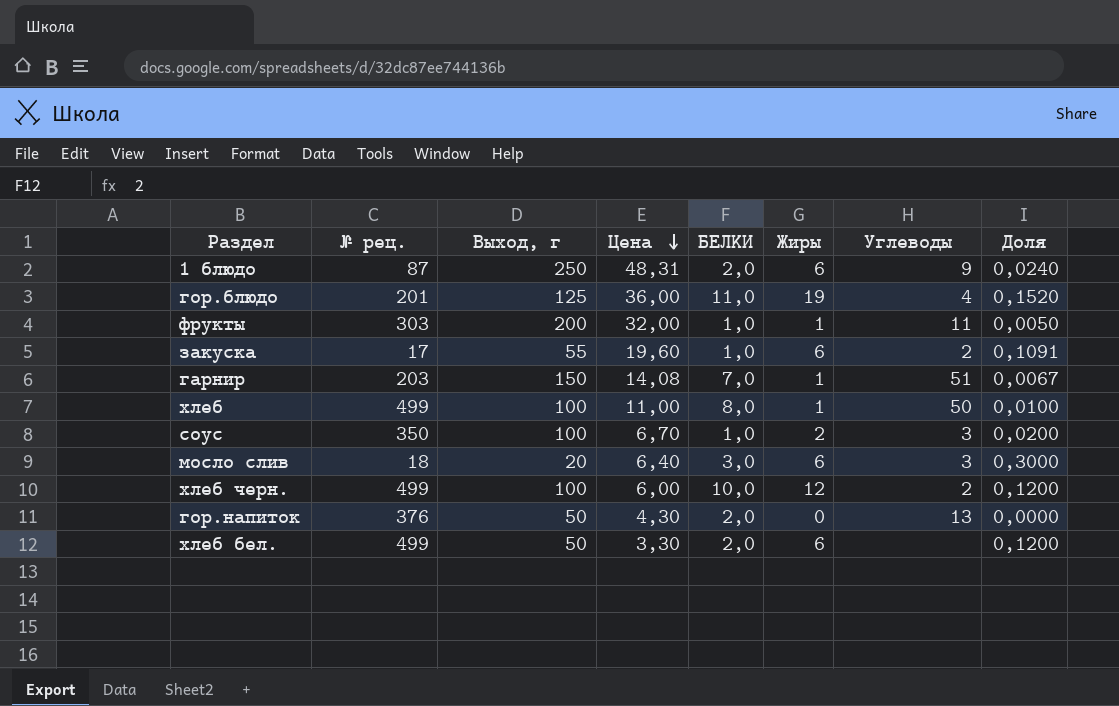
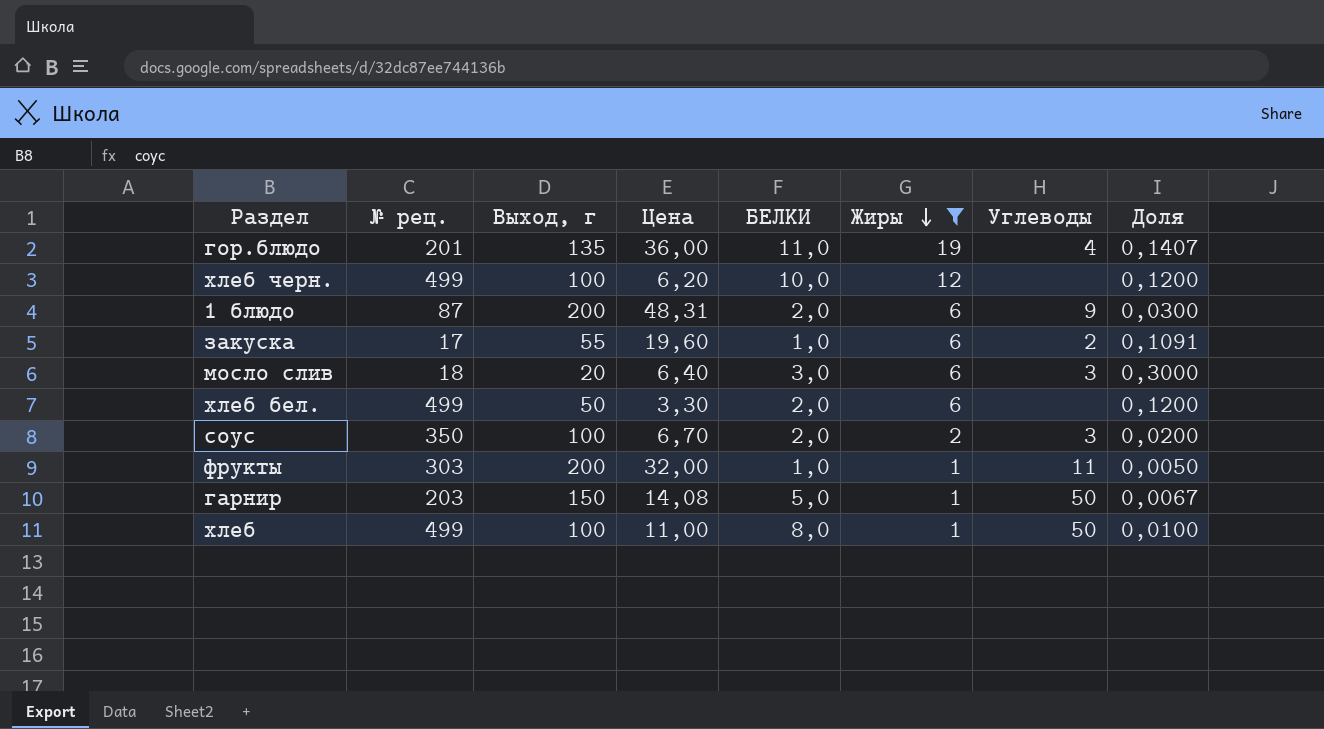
filter: none -> Жиры != 0
row order: Цена descending -> Жиры descending
гор.блюдо | Выход, г: 125 -> 135
гор.блюдо | Доля: 0,1520 -> 0,1407
хлеб черн. | Цена: 6,00 -> 6,20
хлеб черн. | Углеводы: 2 -> none
1 блюдо | Выход, г: 250 -> 200
1 блюдо | Доля: 0,0240 -> 0,0300
соус | БЕЛКИ: 1,0 -> 2,0
гарнир | БЕЛКИ: 7,0 -> 5,0
гарнир | Углеводы: 51 -> 50

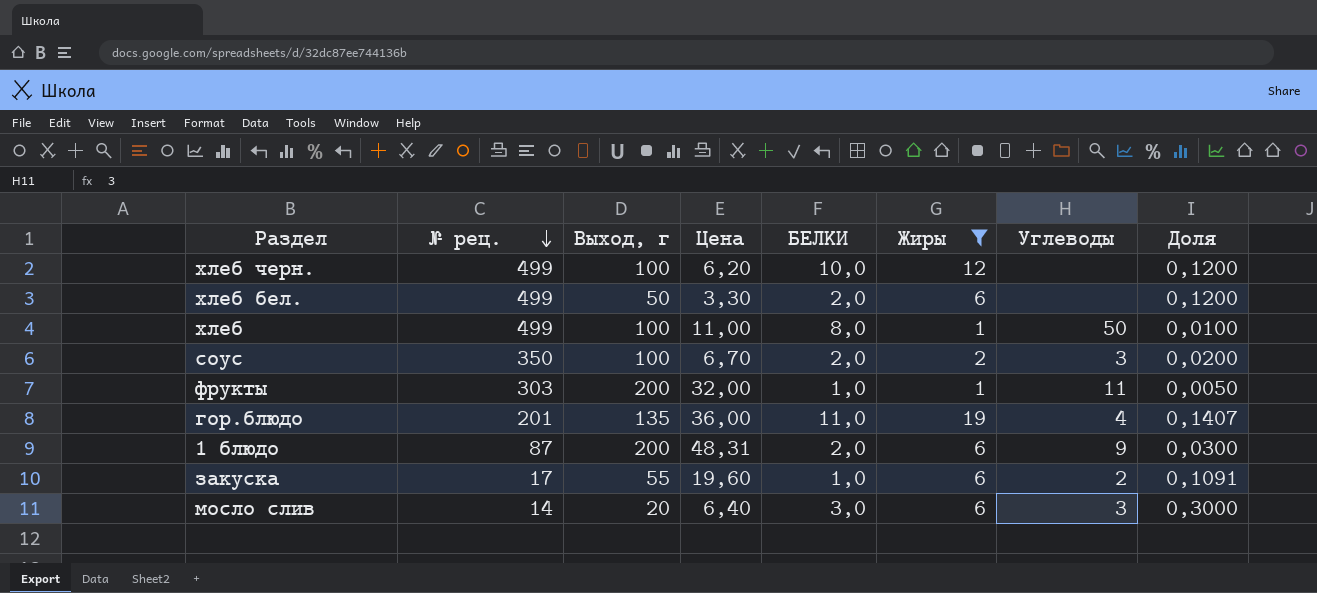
row order: Жиры descending -> № рец. descending
row гарнир: 203 | 150 | 14,08 | 5,0 | 1 | 50 | 0,0067 -> none
мосло слив | № рец.: 18 -> 14

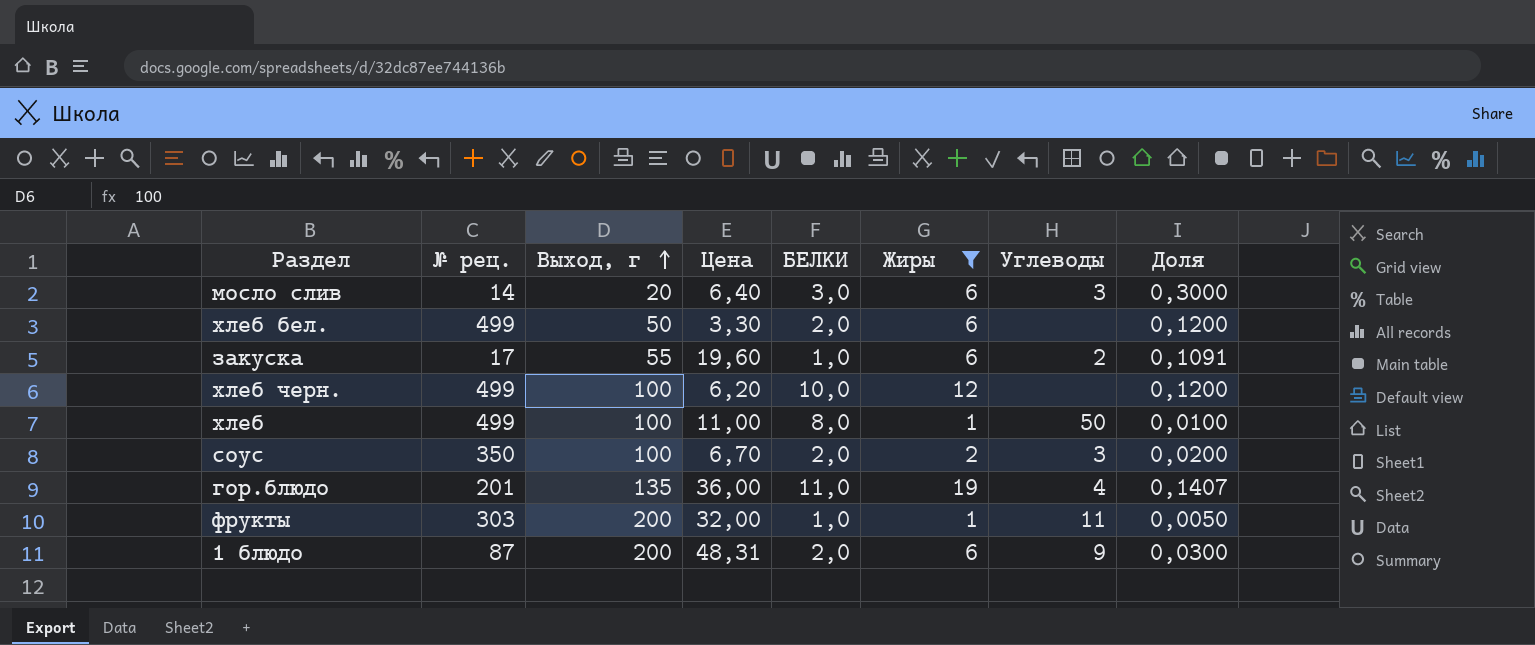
row order: № рец. descending -> Выход, г ascending

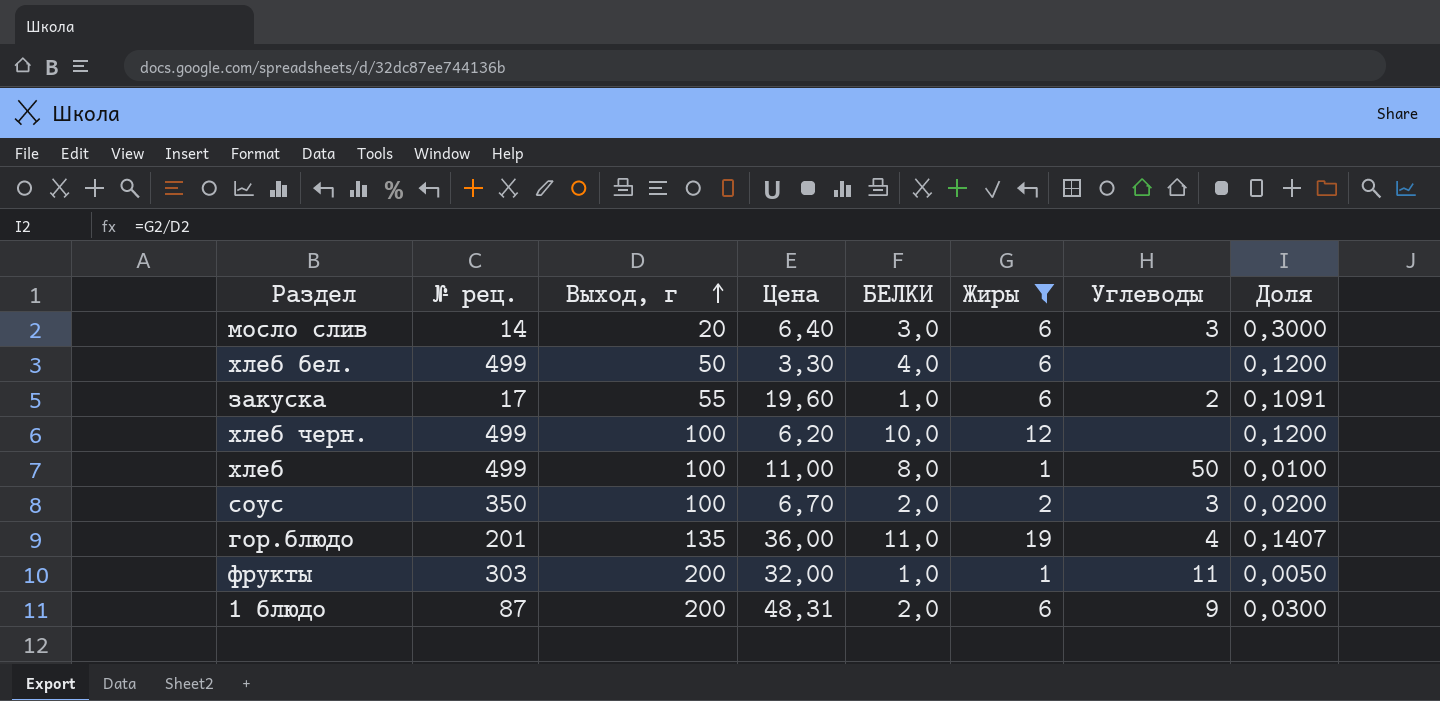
хлеб бел. | БЕЛКИ: 2,0 -> 4,0

